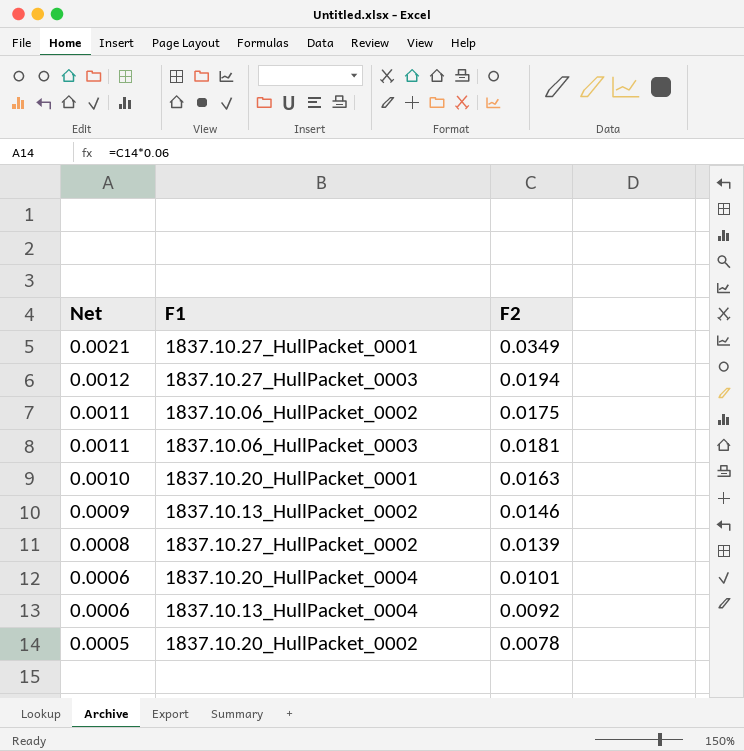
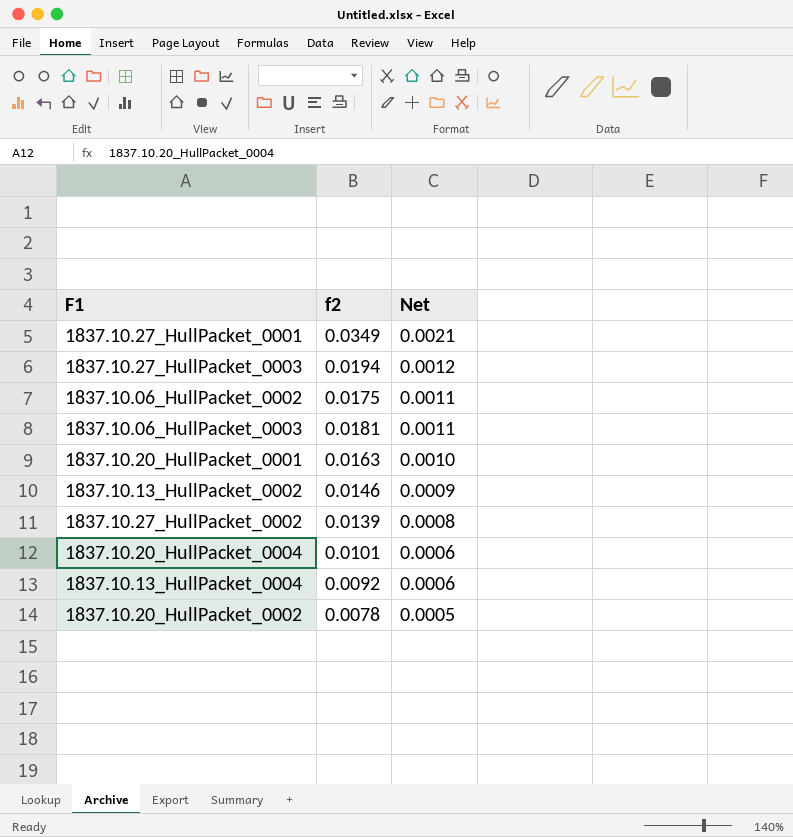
column name: F2 -> f2
column Net | position: 1 -> 3

